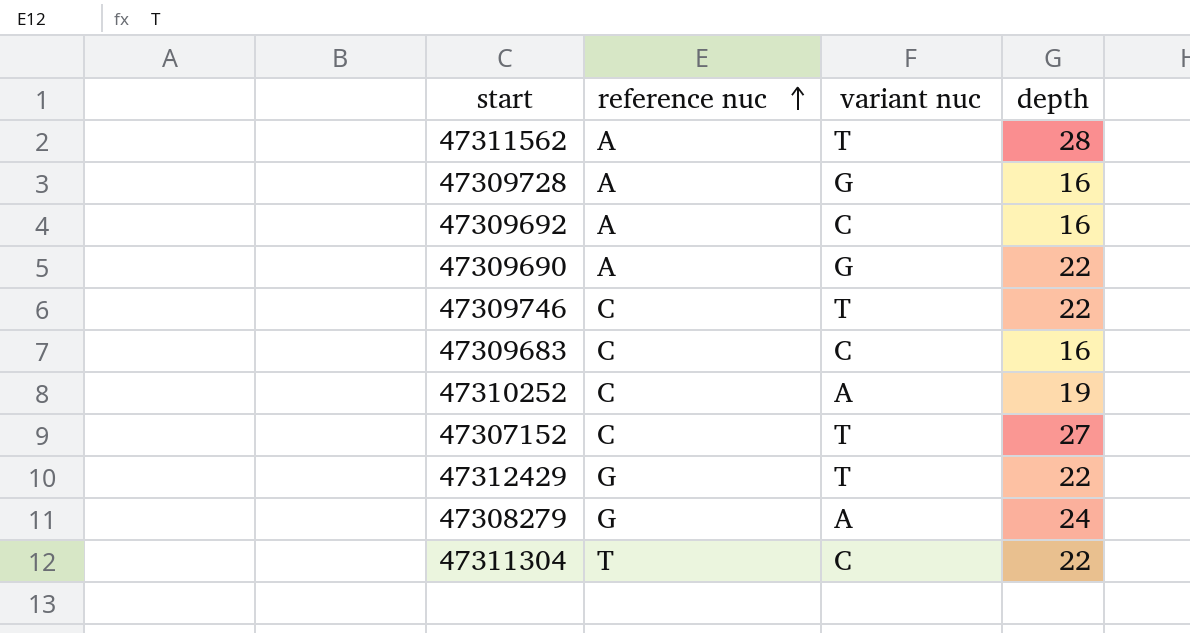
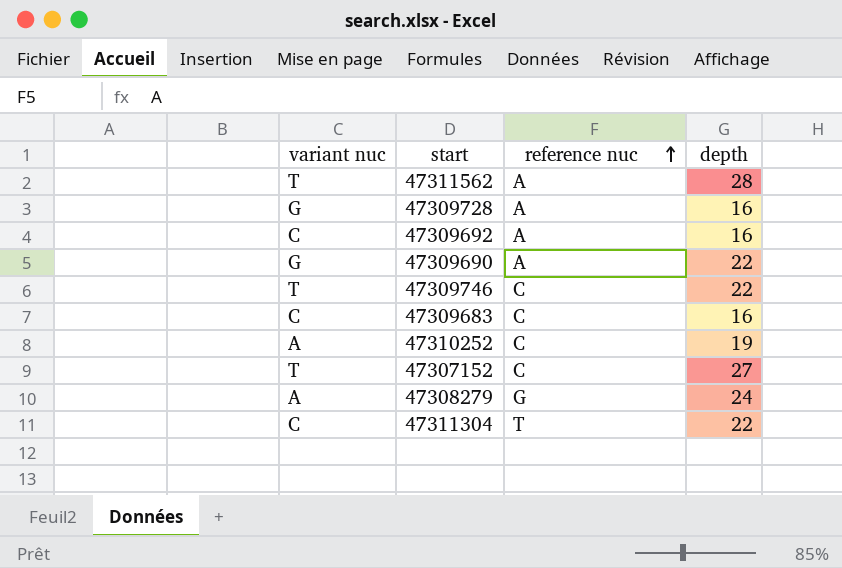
column variant nuc | position: 3 -> 1
row 47312429: G | T | 22 -> none

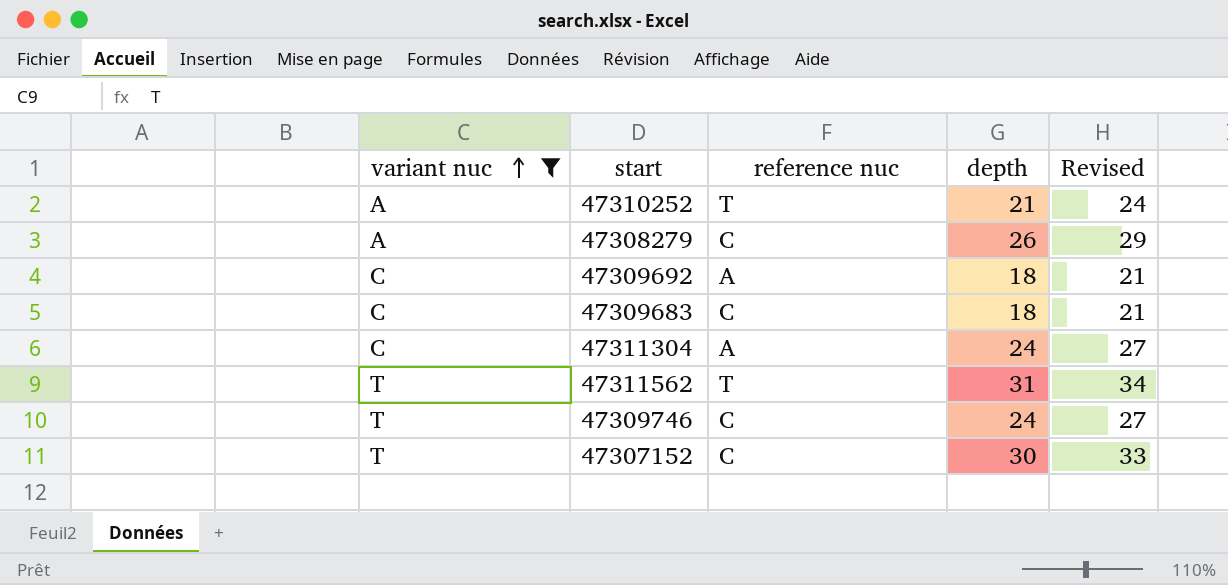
filter: none -> variant nuc != G
row order: reference nuc ascending -> variant nuc ascending
column Revised | formula: none -> [depth] + 3
47310252 | reference nuc: C -> T
47310252 | depth: 19 -> 21
47308279 | reference nuc: G -> C
47308279 | depth: 24 -> 26
47309692 | depth: 16 -> 18
47309683 | depth: 16 -> 18
47311304 | reference nuc: T -> A
47311304 | depth: 22 -> 24
47311562 | reference nuc: A -> T
47311562 | depth: 28 -> 31
47309746 | depth: 22 -> 24
47307152 | depth: 27 -> 30

